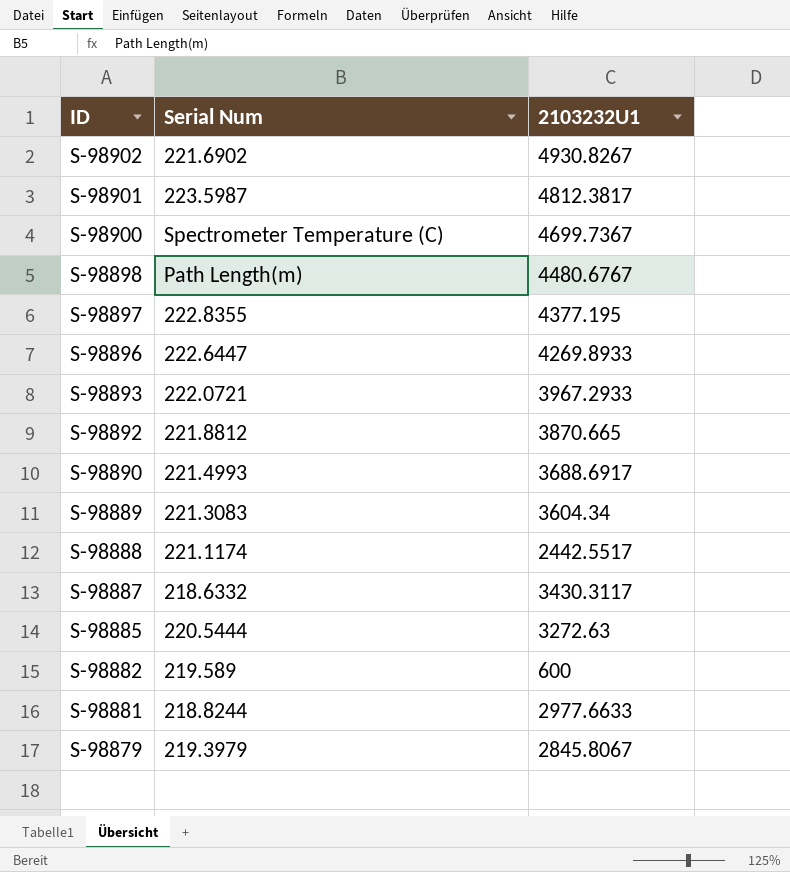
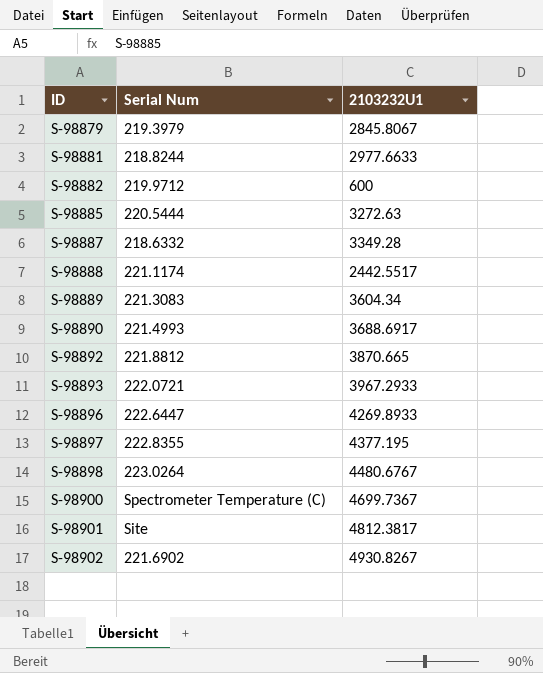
row order: ID descending -> ID ascending
S-98882 | Serial Num: 219.589 -> 219.9712
S-98887 | 2103232U1: 3430.3117 -> 3349.28
S-98898 | Serial Num: Path Length(m) -> 223.0264
S-98901 | Serial Num: 223.5987 -> Site

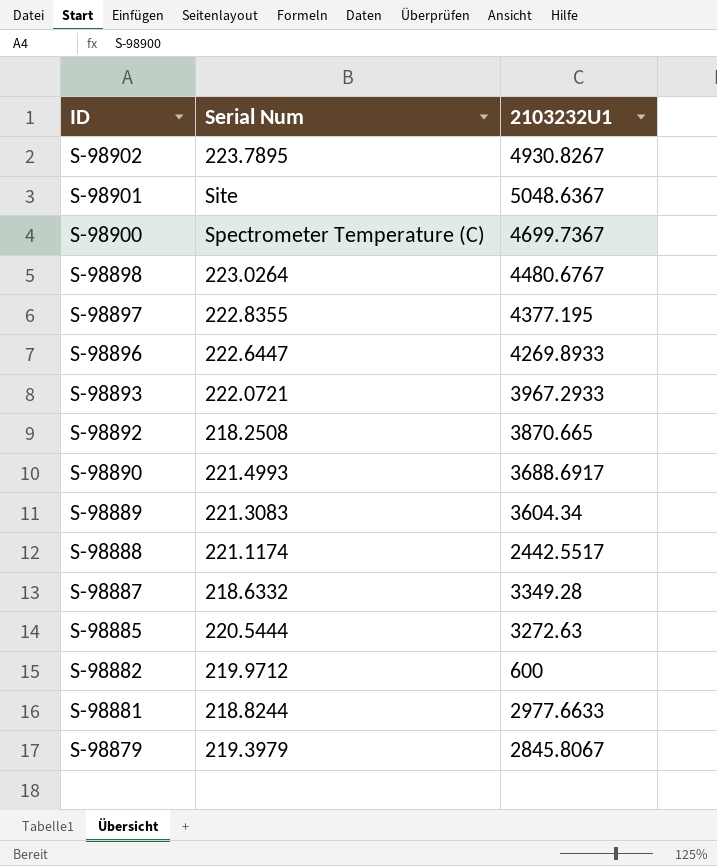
row order: ID ascending -> ID descending
S-98902 | Serial Num: 221.6902 -> 223.7895
S-98901 | 2103232U1: 4812.3817 -> 5048.6367
S-98892 | Serial Num: 221.8812 -> 218.2508

